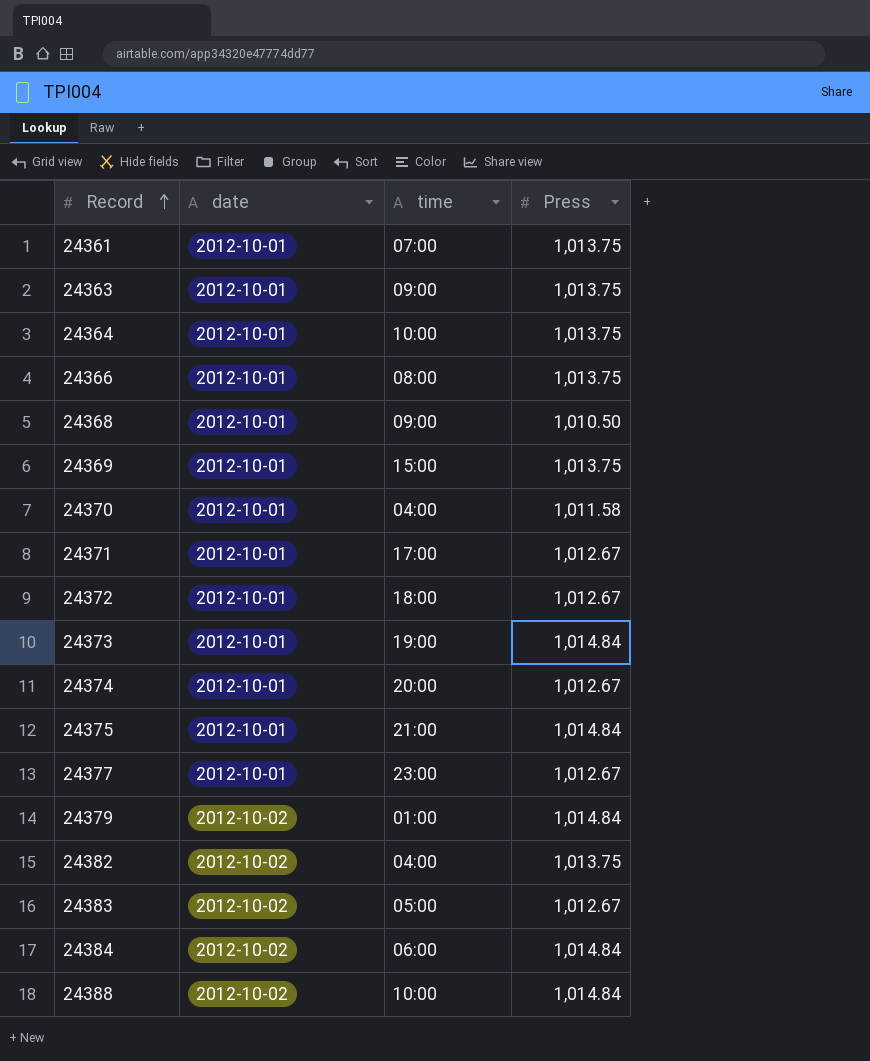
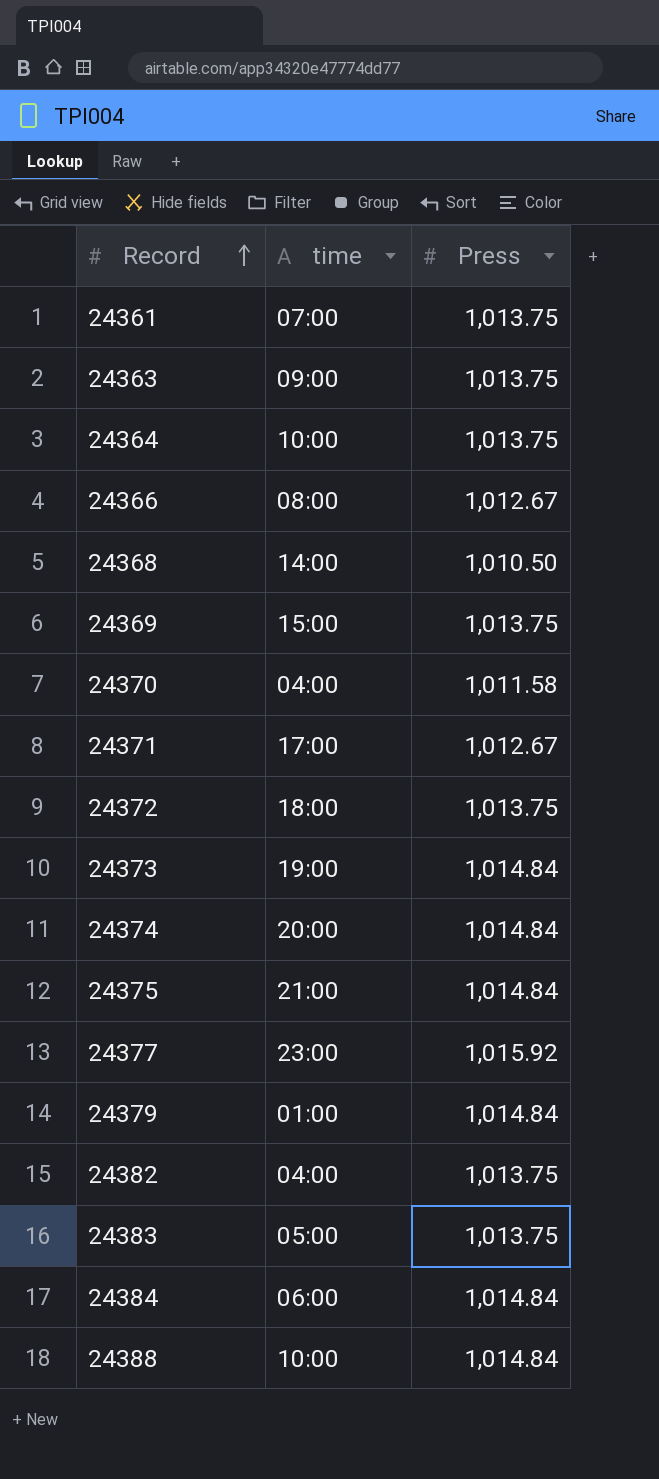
column date | position: 2 -> none
24366 | Press: 1,013.75 -> 1,012.67
24368 | time: 09:00 -> 14:00
24372 | Press: 1,012.67 -> 1,013.75
24374 | Press: 1,012.67 -> 1,014.84
24377 | Press: 1,012.67 -> 1,015.92
24383 | Press: 1,012.67 -> 1,013.75

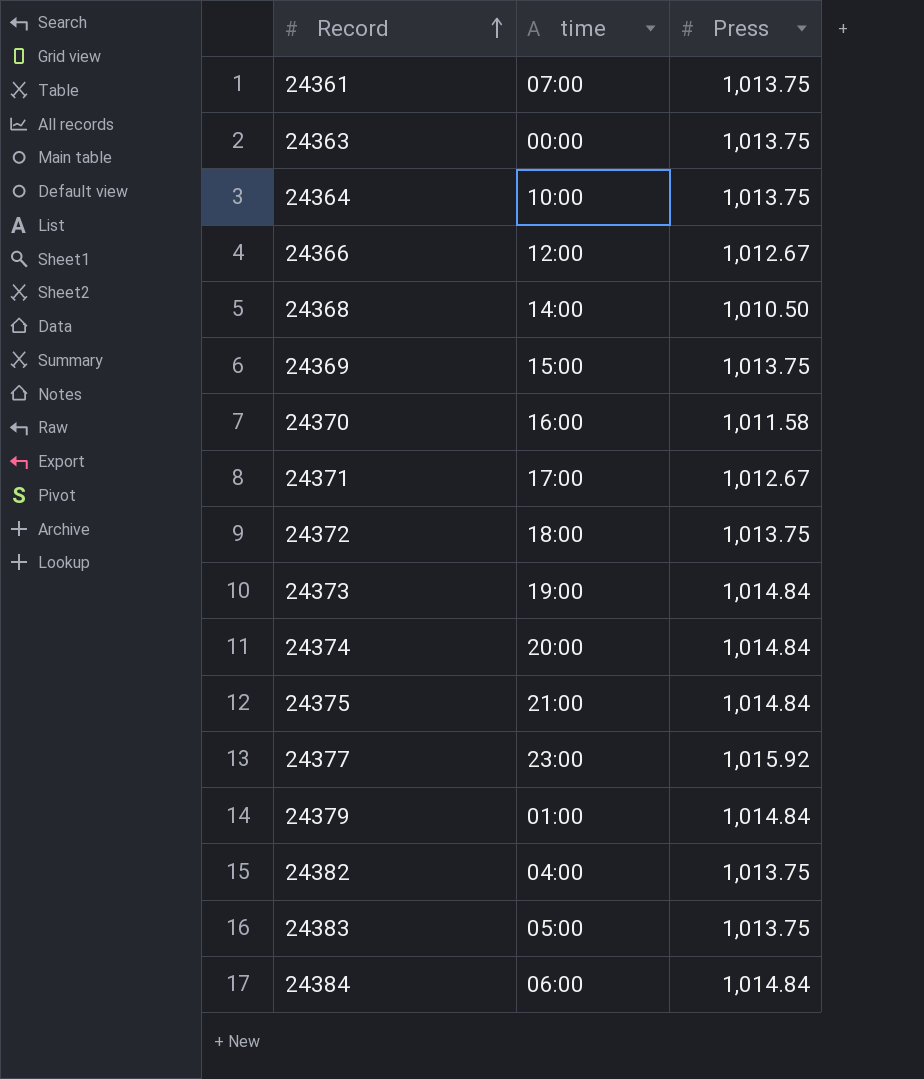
row 24388: 10:00 | 1,014.84 -> none
24363 | time: 09:00 -> 00:00
24366 | time: 08:00 -> 12:00
24370 | time: 04:00 -> 16:00

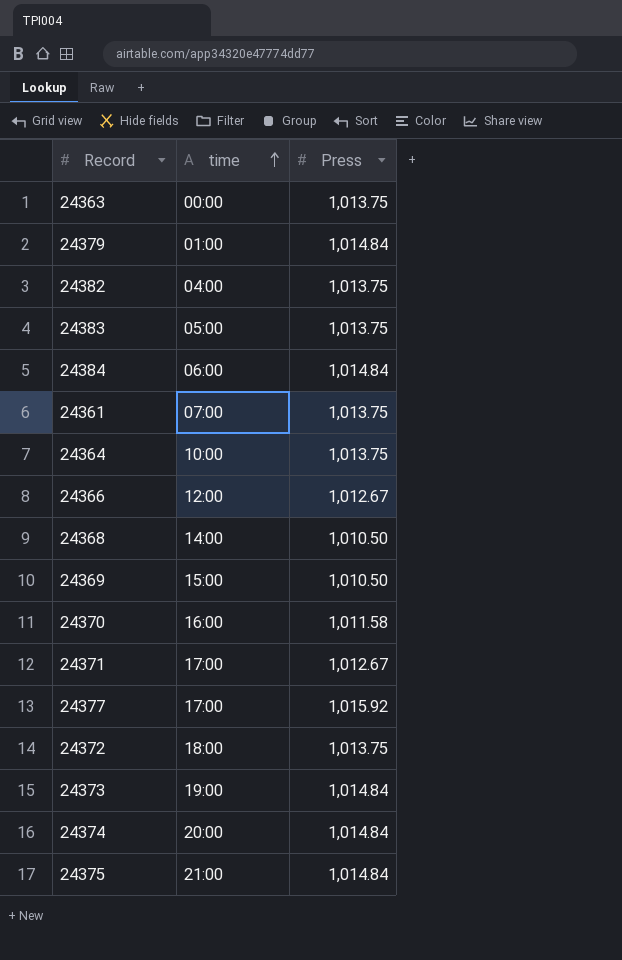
row order: Record ascending -> time ascending
24369 | Press: 1,013.75 -> 1,010.50
24377 | time: 23:00 -> 17:00

